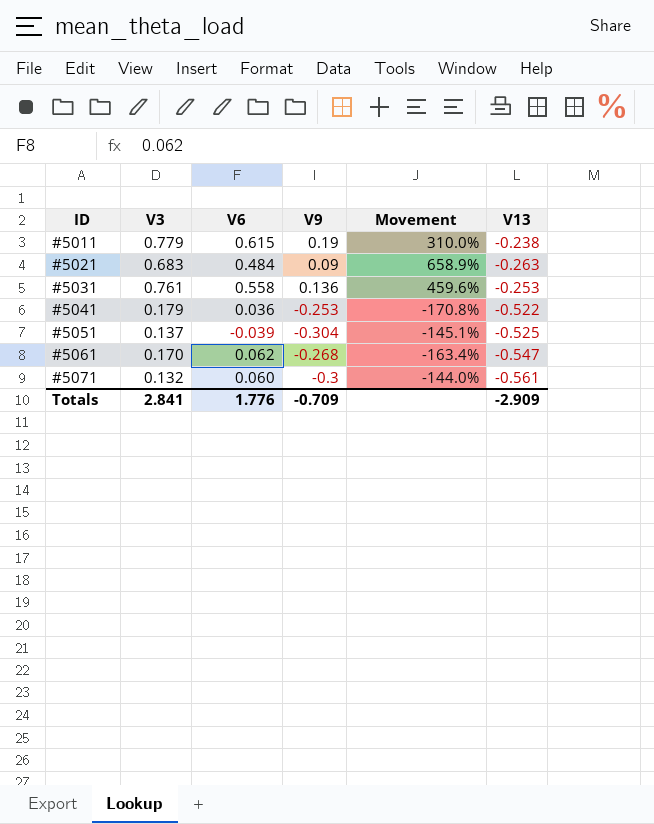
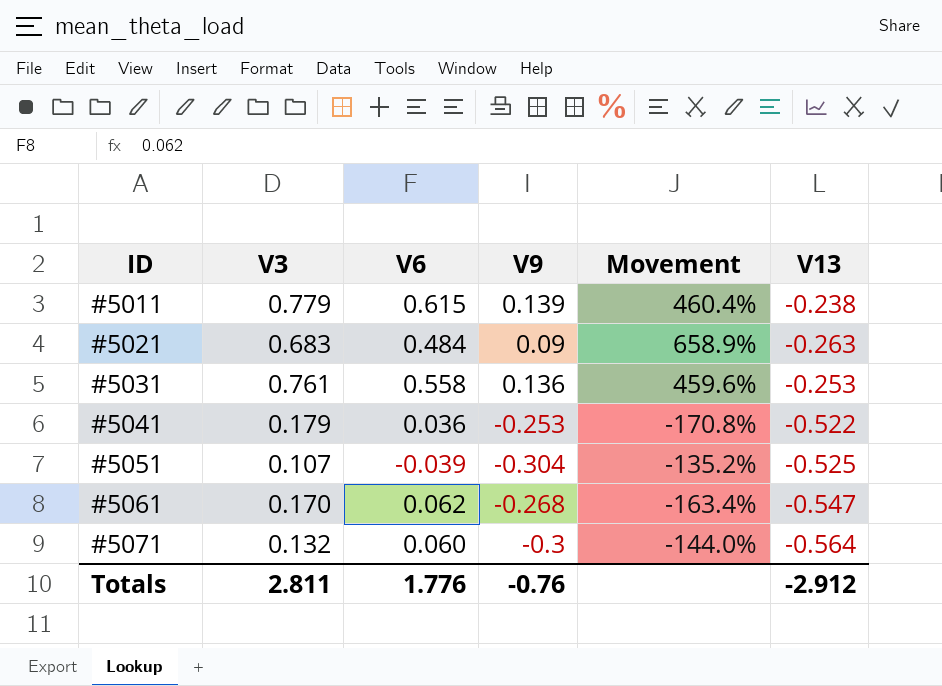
#5011 | V9: 0.19 -> 0.139
#5011 | Movement: 310.0% -> 460.4%
#5051 | V3: 0.137 -> 0.107
#5051 | Movement: -145.1% -> -135.2%
#5071 | V13: -0.561 -> -0.564
Totals | V3: 2.841 -> 2.811
Totals | V9: -0.709 -> -0.76
Totals | V13: -2.909 -> -2.912

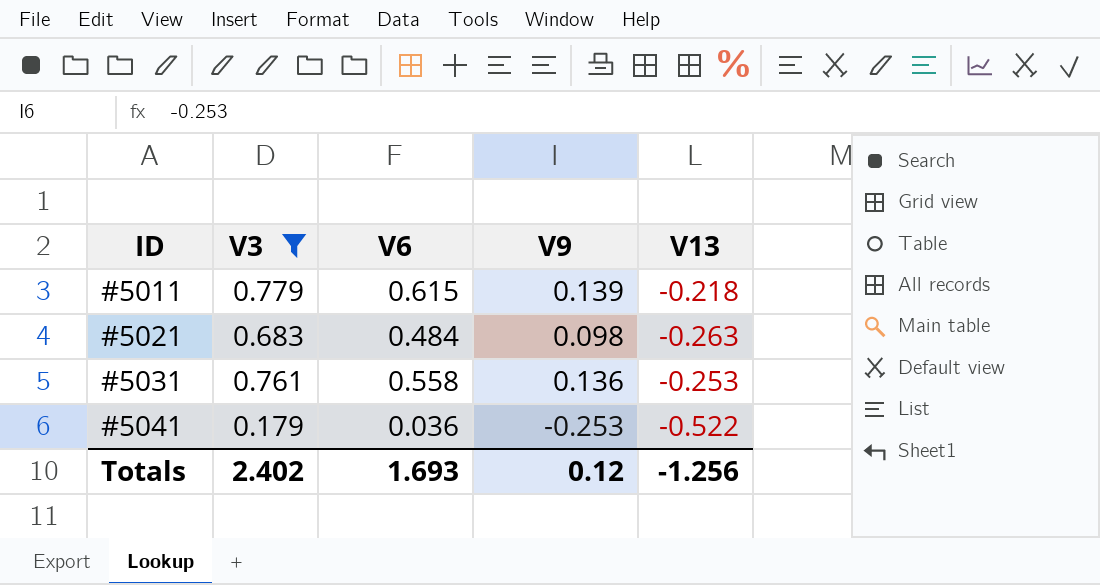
filter: none -> V3 >= 0.179
column Movement | formula: ([V3] - [V9]) / [V9] -> none
#5011 | V13: -0.238 -> -0.218
#5021 | V9: 0.09 -> 0.098
Totals | V3: 2.811 -> 2.402
Totals | V6: 1.776 -> 1.693
Totals | V9: -0.76 -> 0.12
Totals | V13: -2.912 -> -1.256

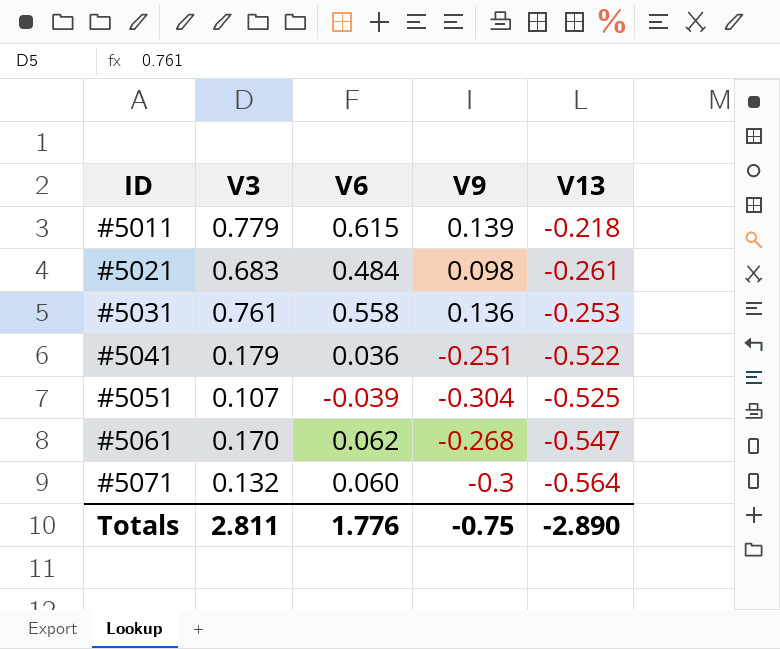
filter: V3 >= 0.179 -> none
#5021 | V13: -0.263 -> -0.261
#5041 | V9: -0.253 -> -0.251
Totals | V3: 2.402 -> 2.811
Totals | V6: 1.693 -> 1.776
Totals | V9: 0.12 -> -0.75
Totals | V13: -1.256 -> -2.890

